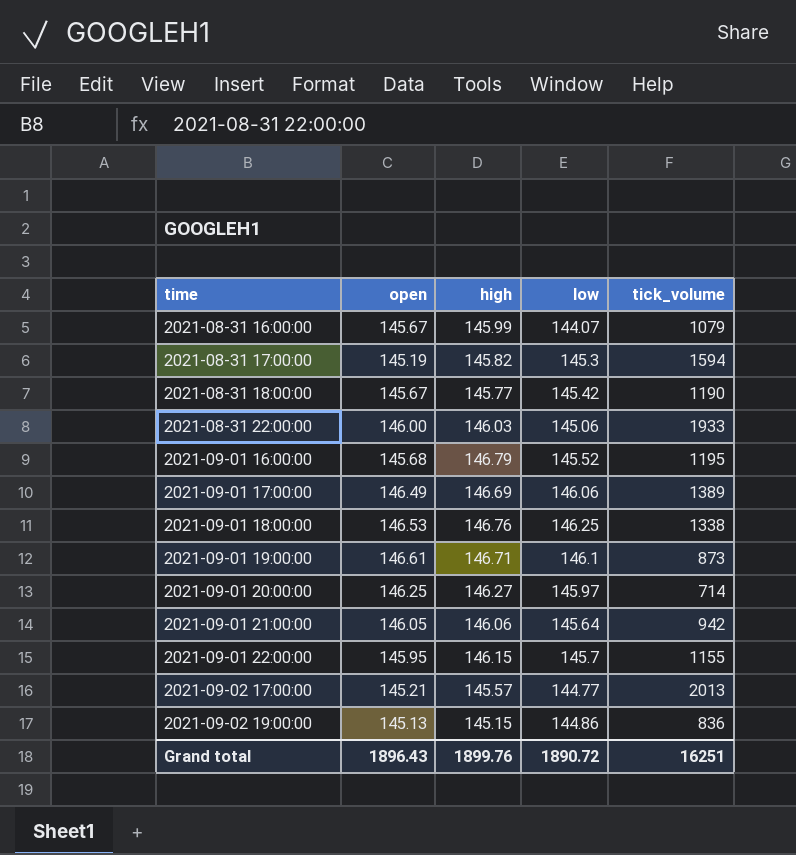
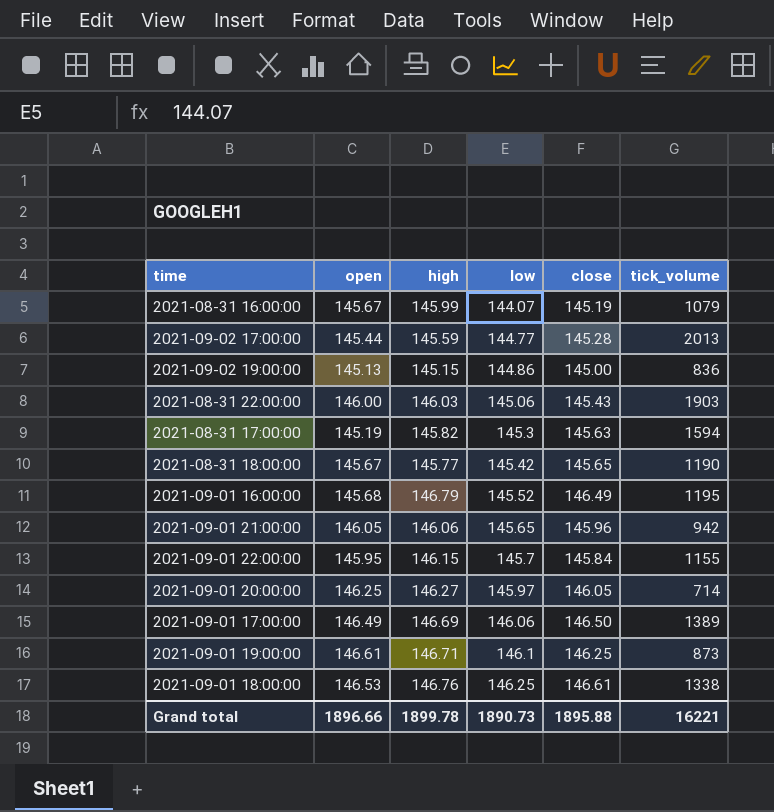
row order: time ascending -> low ascending
column close | position: none -> 5
2021-09-02 17:00:00 | open: 145.21 -> 145.44
2021-09-02 17:00:00 | high: 145.57 -> 145.59
2021-08-31 22:00:00 | tick_volume: 1933 -> 1903
2021-09-01 21:00:00 | low: 145.64 -> 145.65
Grand total | open: 1896.43 -> 1896.66
Grand total | high: 1899.76 -> 1899.78
Grand total | low: 1890.72 -> 1890.73
Grand total | tick_volume: 16251 -> 16221

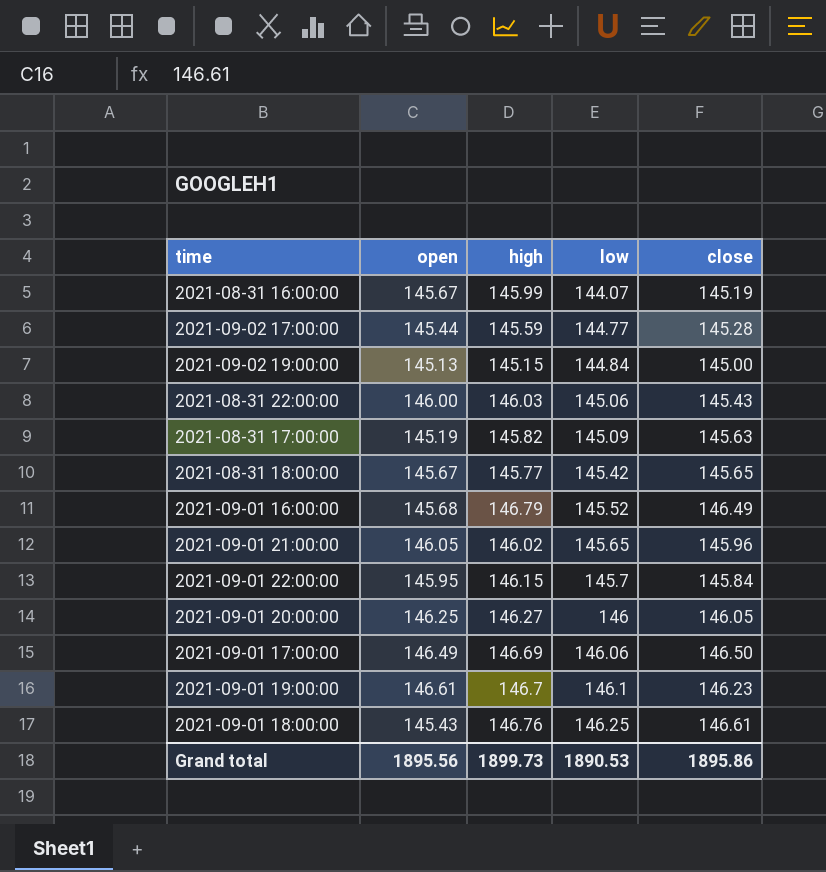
column tick_volume | position: 6 -> none
2021-09-02 19:00:00 | low: 144.86 -> 144.84
2021-08-31 17:00:00 | low: 145.3 -> 145.09
2021-09-01 21:00:00 | high: 146.06 -> 146.02
2021-09-01 20:00:00 | low: 145.97 -> 146
2021-09-01 19:00:00 | high: 146.71 -> 146.7
2021-09-01 19:00:00 | close: 146.25 -> 146.23
2021-09-01 18:00:00 | open: 146.53 -> 145.43
Grand total | open: 1896.66 -> 1895.56
Grand total | high: 1899.78 -> 1899.73
Grand total | low: 1890.73 -> 1890.53
Grand total | close: 1895.88 -> 1895.86

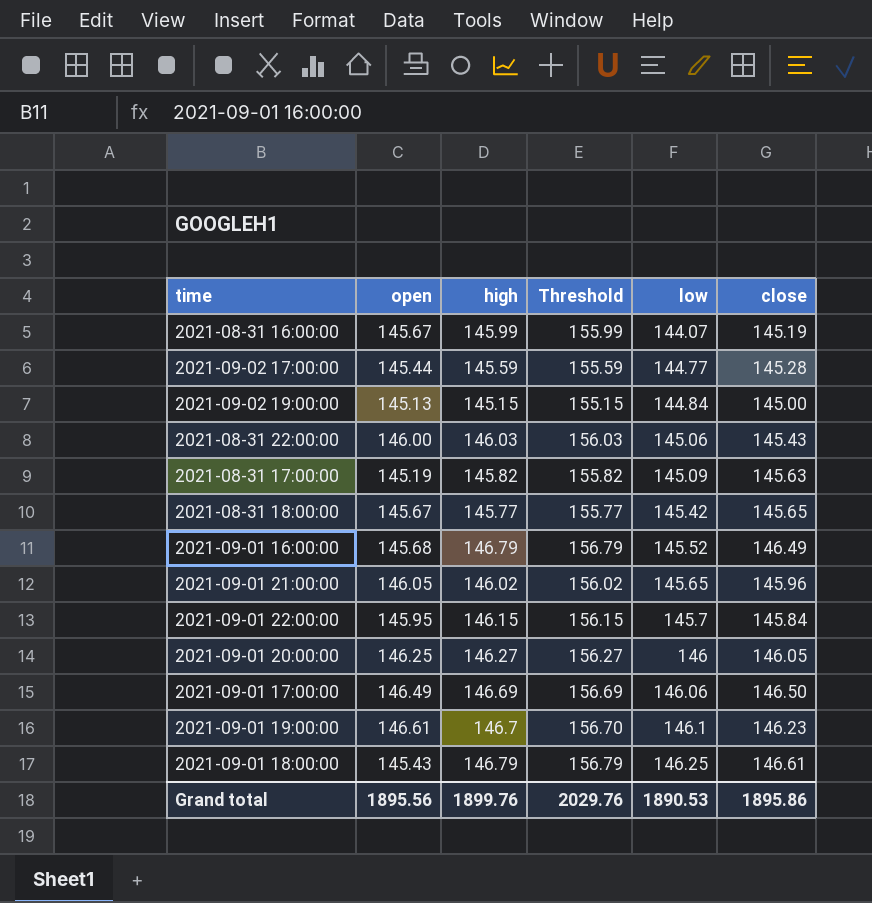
column Threshold | formula: none -> [high] + 10
2021-09-01 18:00:00 | high: 146.76 -> 146.79
Grand total | high: 1899.73 -> 1899.76

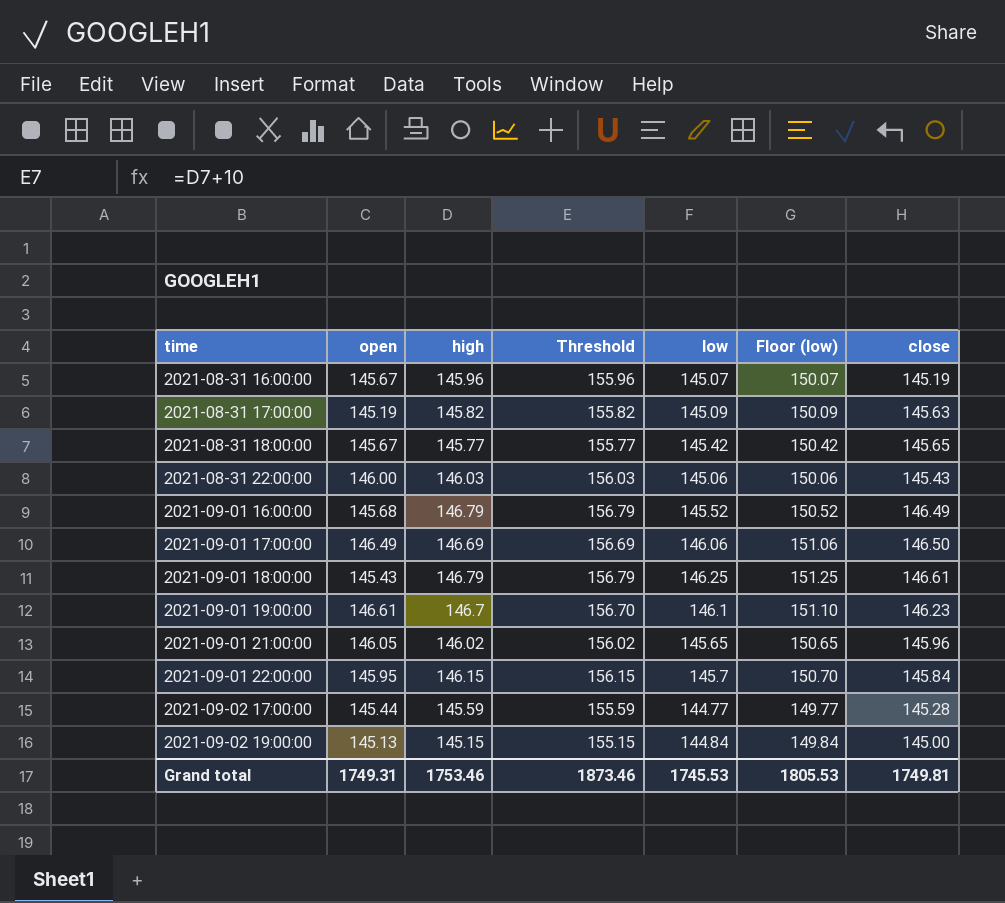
row order: low ascending -> time ascending
column Floor (low) | formula: none -> [low] + 5
row 2021-09-01 20:00:00: 146.25 | 146.27 | 156.27 | 146 | 146.05 -> none
2021-08-31 16:00:00 | high: 145.99 -> 145.96
2021-08-31 16:00:00 | Threshold: 155.99 -> 155.96
2021-08-31 16:00:00 | low: 144.07 -> 145.07
Grand total | open: 1895.56 -> 1749.31
Grand total | high: 1899.76 -> 1753.46
Grand total | Threshold: 2029.76 -> 1873.46
Grand total | low: 1890.53 -> 1745.53
Grand total | close: 1895.86 -> 1749.81

